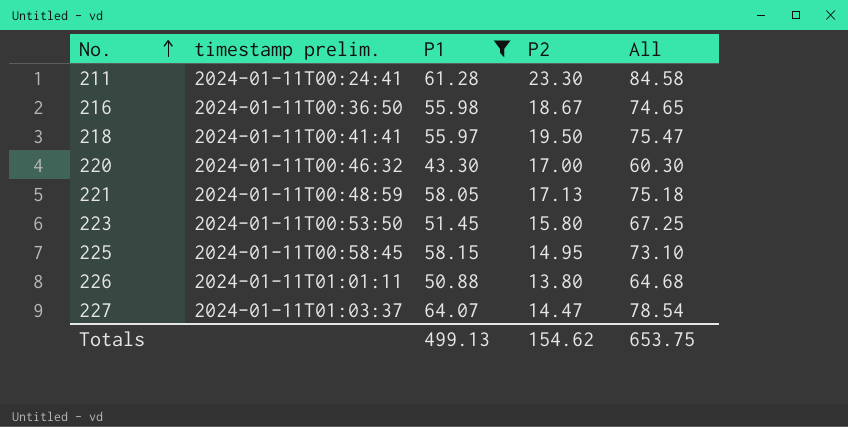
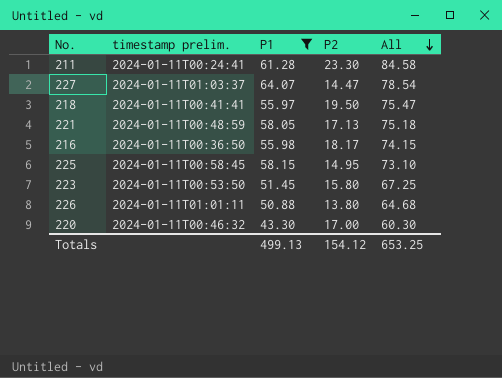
row order: No. ascending -> All descending
216 | P2: 18.67 -> 18.17
216 | All: 74.65 -> 74.15
Totals | P2: 154.62 -> 154.12
Totals | All: 653.75 -> 653.25

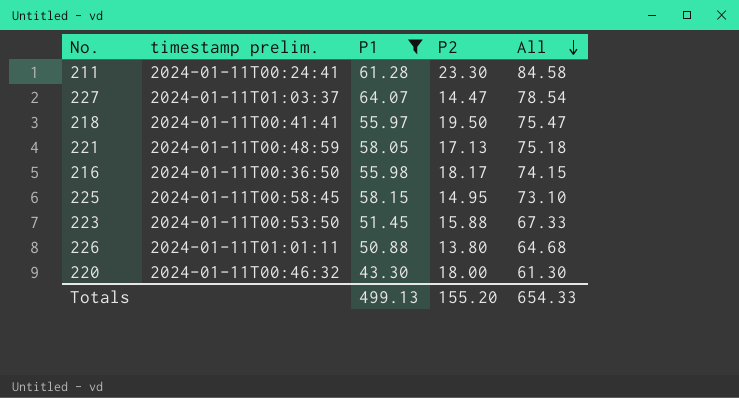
223 | P2: 15.80 -> 15.88
223 | All: 67.25 -> 67.33
220 | P2: 17.00 -> 18.00
220 | All: 60.30 -> 61.30
Totals | P2: 154.12 -> 155.20
Totals | All: 653.25 -> 654.33

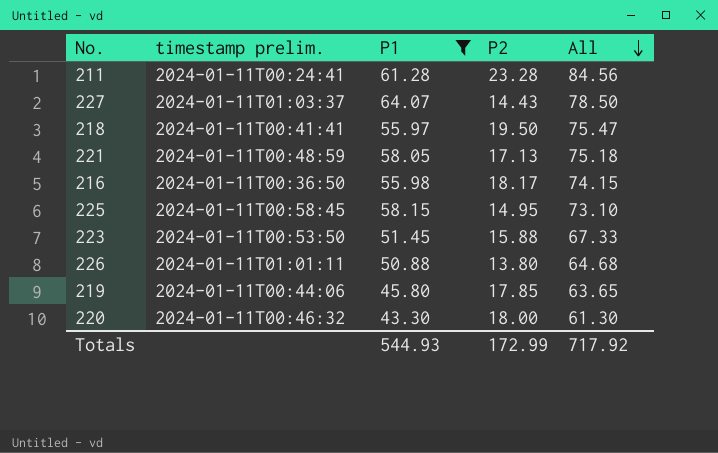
211 | P2: 23.30 -> 23.28
211 | All: 84.58 -> 84.56
227 | P2: 14.47 -> 14.43
227 | All: 78.54 -> 78.50
row 219: none -> 2024-01-11T00:44:06 | 45.80 | 17.85 | 63.65
Totals | P1: 499.13 -> 544.93
Totals | P2: 155.20 -> 172.99
Totals | All: 654.33 -> 717.92

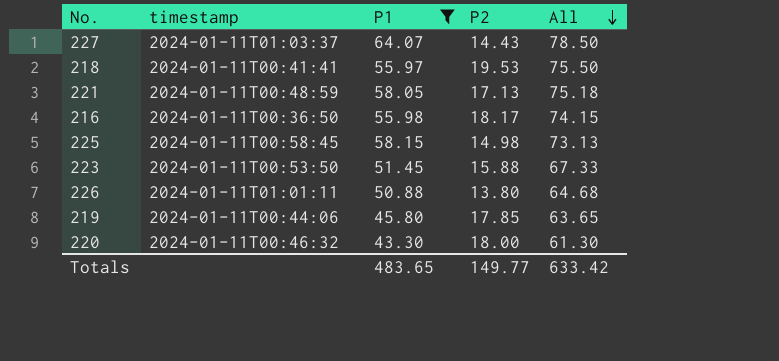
column name: timestamp prelim. -> timestamp
row 211: 2024-01-11T00:24:41 | 61.28 | 23.28 | 84.56 -> none
218 | P2: 19.50 -> 19.53
218 | All: 75.47 -> 75.50
225 | P2: 14.95 -> 14.98
225 | All: 73.10 -> 73.13
Totals | P1: 544.93 -> 483.65
Totals | P2: 172.99 -> 149.77
Totals | All: 717.92 -> 633.42

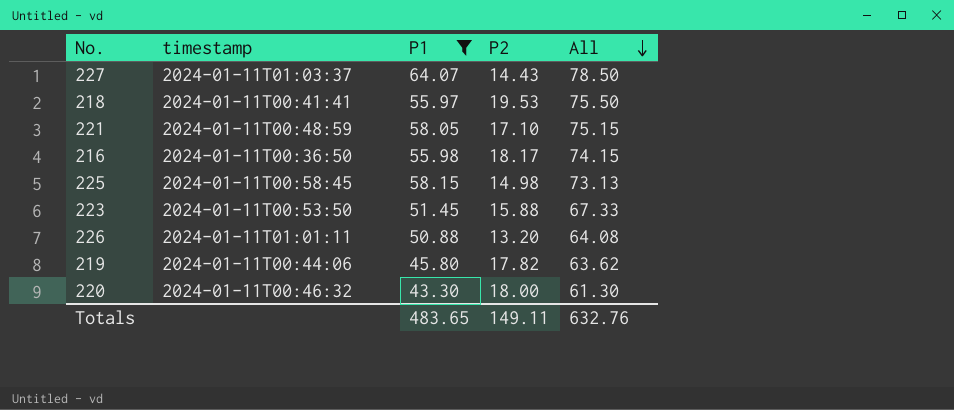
221 | P2: 17.13 -> 17.10
221 | All: 75.18 -> 75.15
226 | P2: 13.80 -> 13.20
226 | All: 64.68 -> 64.08
219 | P2: 17.85 -> 17.82
219 | All: 63.65 -> 63.62
Totals | P2: 149.77 -> 149.11
Totals | All: 633.42 -> 632.76

